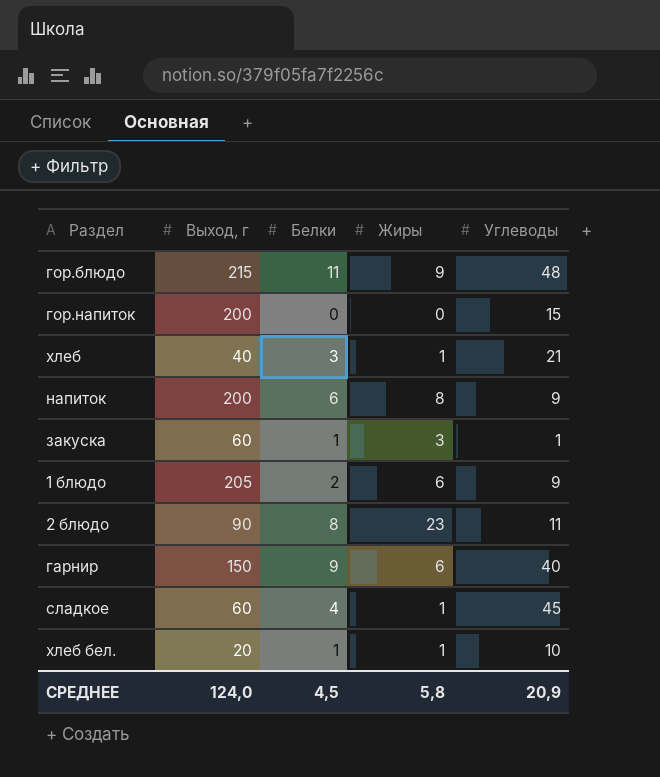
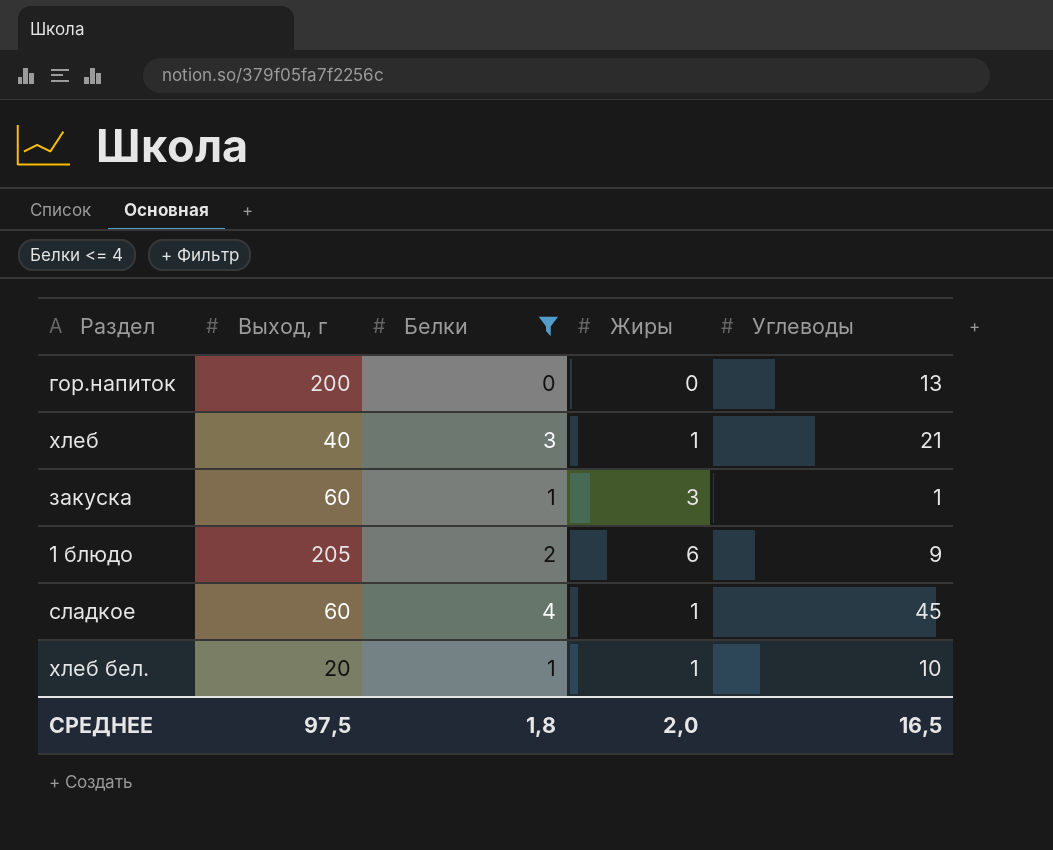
filter: none -> Белки <= 4
гор.напиток | Углеводы: 15 -> 13
СРЕДНЕЕ | Выход, г: 124,0 -> 97,5
СРЕДНЕЕ | Белки: 4,5 -> 1,8
СРЕДНЕЕ | Жиры: 5,8 -> 2,0
СРЕДНЕЕ | Углеводы: 20,9 -> 16,5

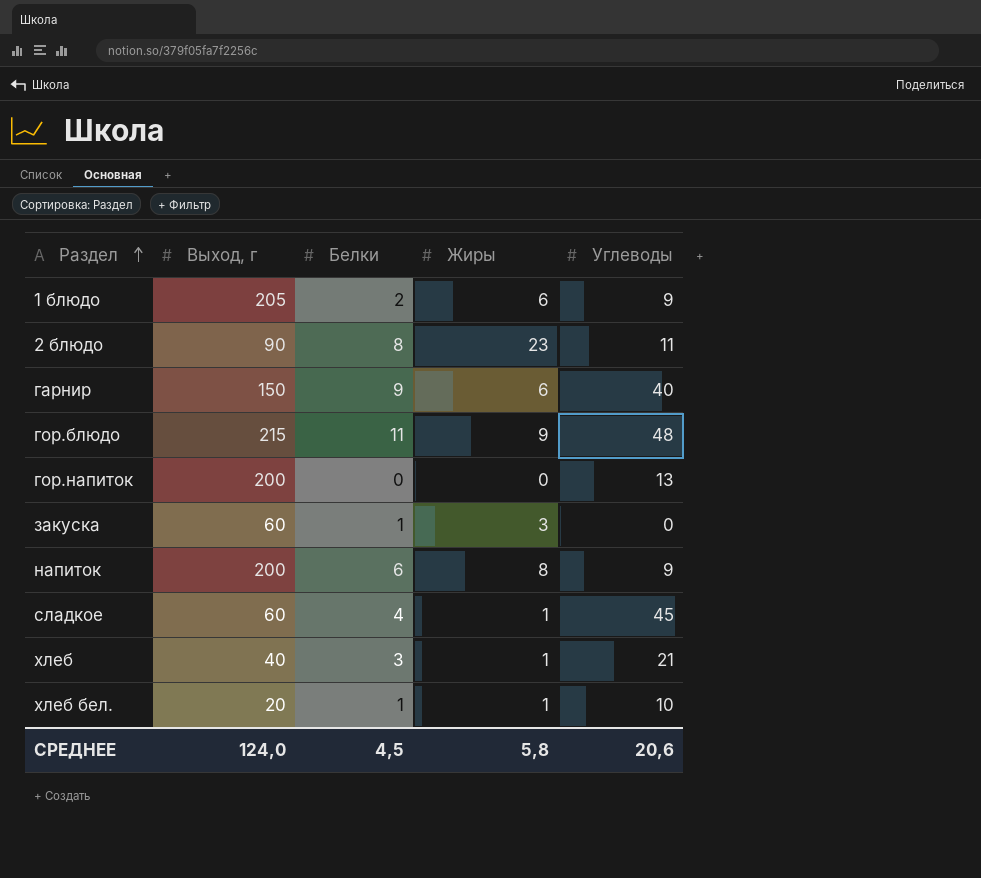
filter: Белки <= 4 -> none
row order: none -> Раздел ascending
закуска | Углеводы: 1 -> 0
СРЕДНЕЕ | Выход, г: 97,5 -> 124,0
СРЕДНЕЕ | Белки: 1,8 -> 4,5
СРЕДНЕЕ | Жиры: 2,0 -> 5,8
СРЕДНЕЕ | Углеводы: 16,5 -> 20,6

